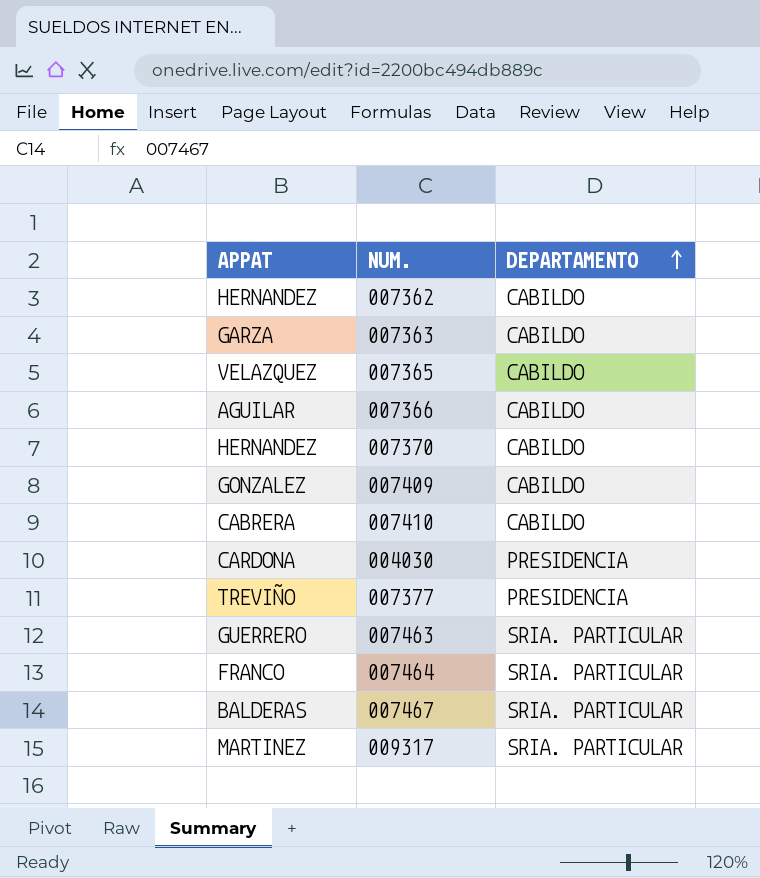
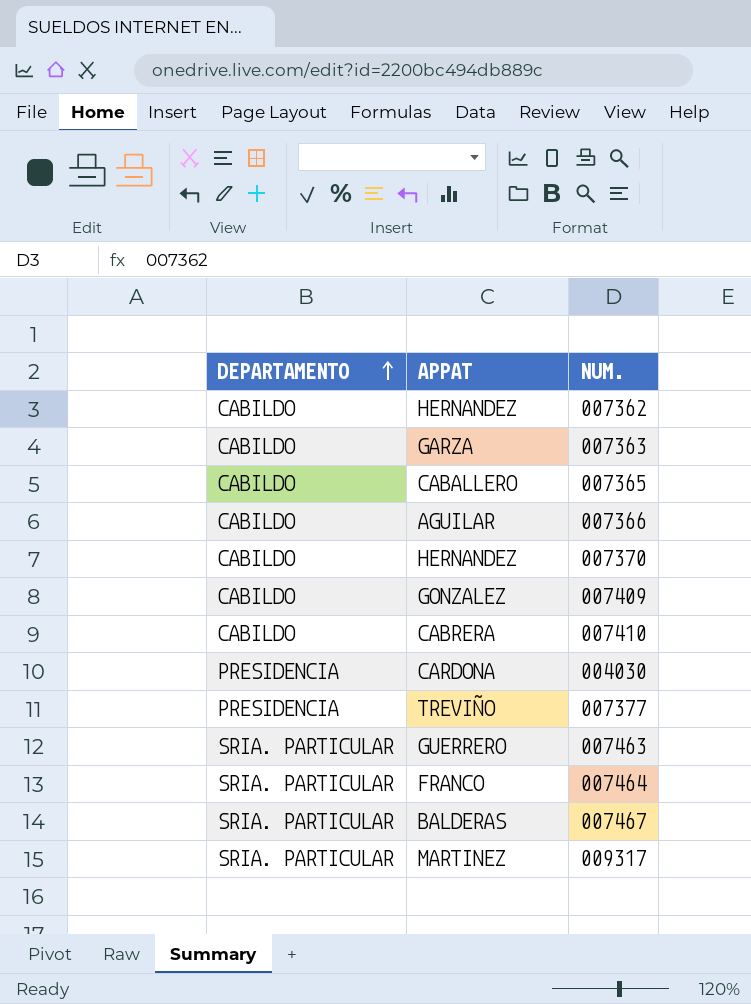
column DEPARTAMENTO | position: 3 -> 1
007365 | APPAT: VELAZQUEZ -> CABALLERO

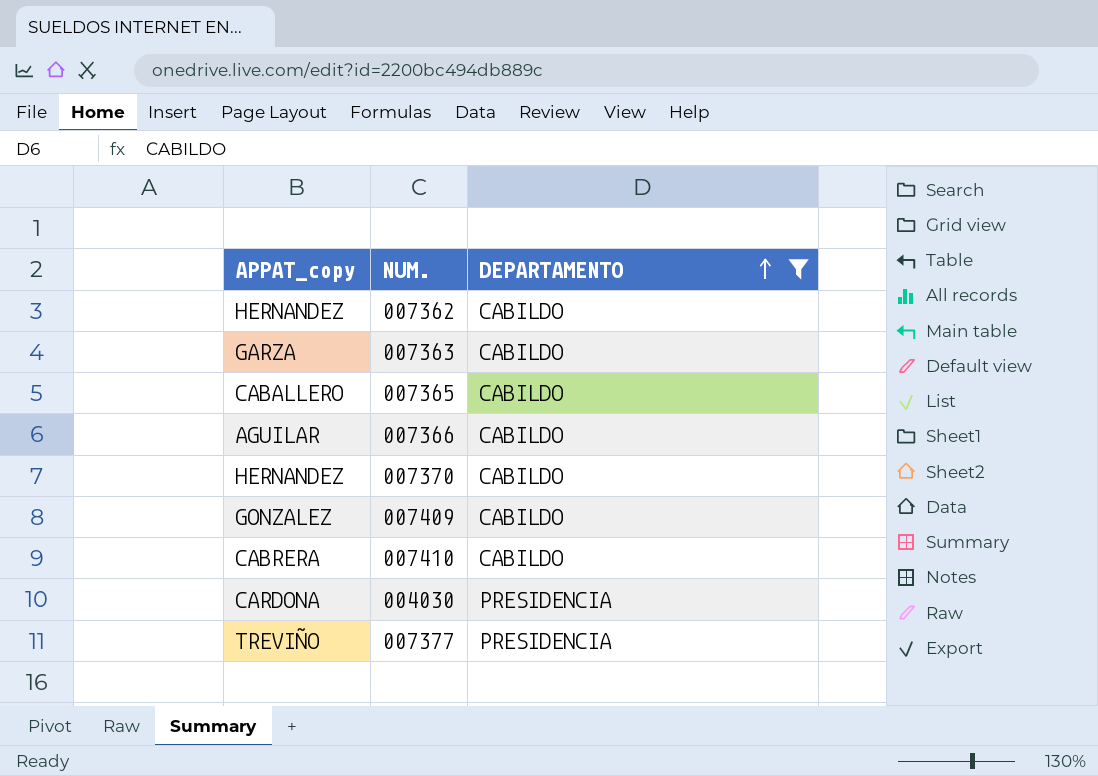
filter: none -> DEPARTAMENTO != SRIA. PARTICULAR
column name: APPAT -> APPAT_copy
column DEPARTAMENTO | position: 1 -> 3

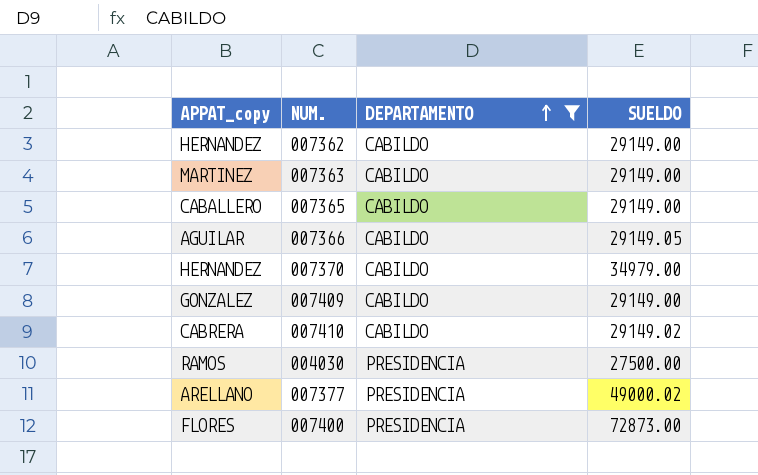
column SUELDO | position: none -> 4
007363 | APPAT_copy: GARZA -> MARTINEZ
004030 | APPAT_copy: CARDONA -> RAMOS
007377 | APPAT_copy: TREVIÑO -> ARELLANO
row 007400: none -> FLORES | PRESIDENCIA | 72873.00

